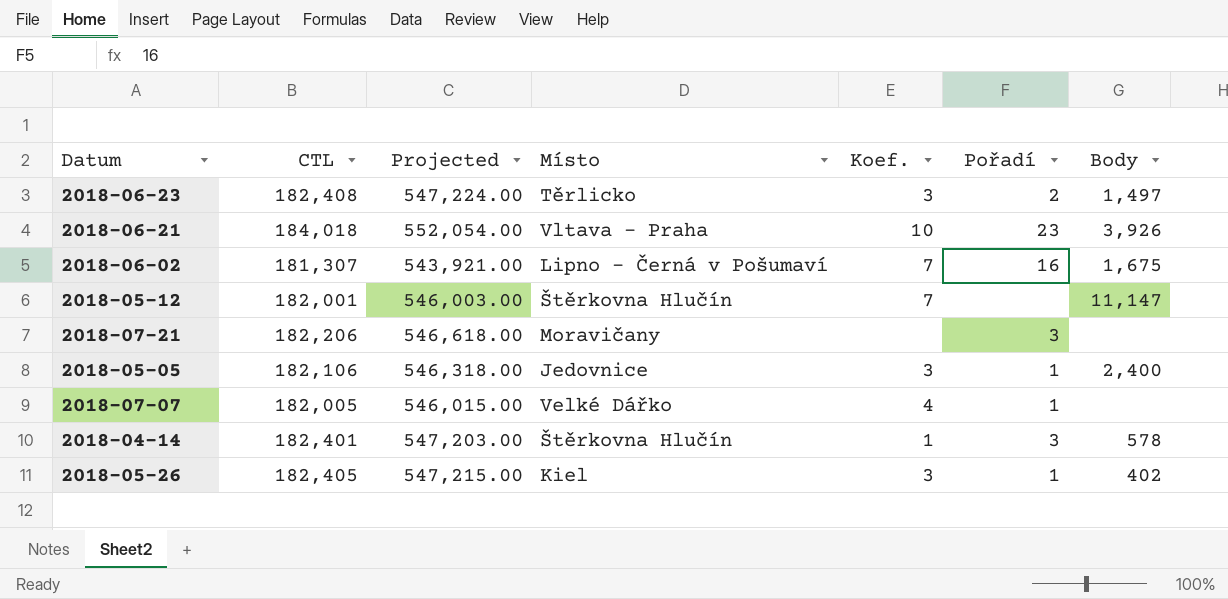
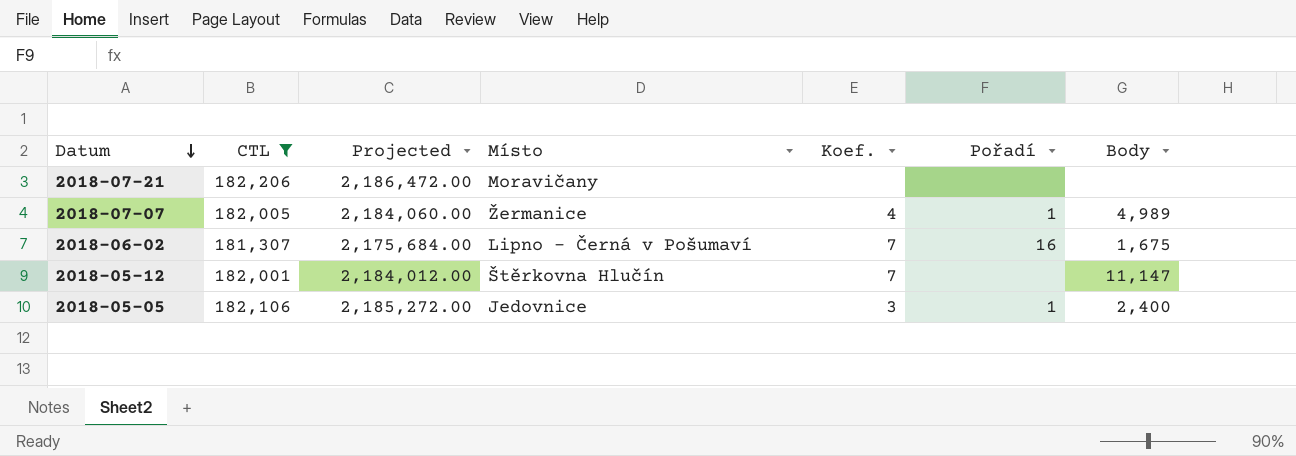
filter: none -> CTL <= 182,206
row order: none -> Datum descending
column Projected | formula: [CTL] * 3 -> [CTL] * 12
2018-07-21 | Pořadí: 3 -> none
2018-07-07 | Místo: Velké Dářko -> Žermanice
2018-07-07 | Body: none -> 4,989

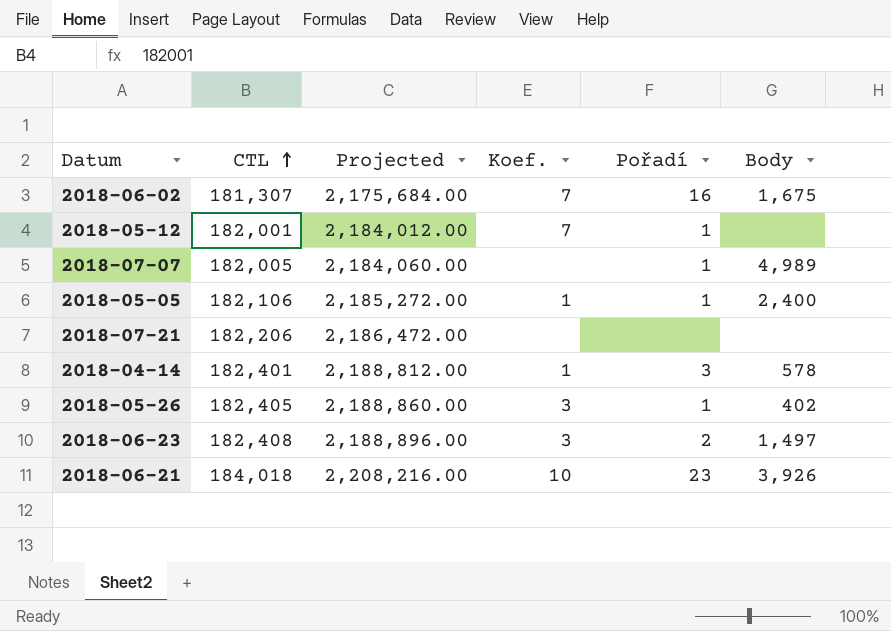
filter: CTL <= 182,206 -> none
row order: Datum descending -> CTL ascending
column Místo | position: 4 -> none
2018-05-12 | Pořadí: none -> 1
2018-05-12 | Body: 11,147 -> none
2018-07-07 | Koef.: 4 -> none
2018-05-05 | Koef.: 3 -> 1

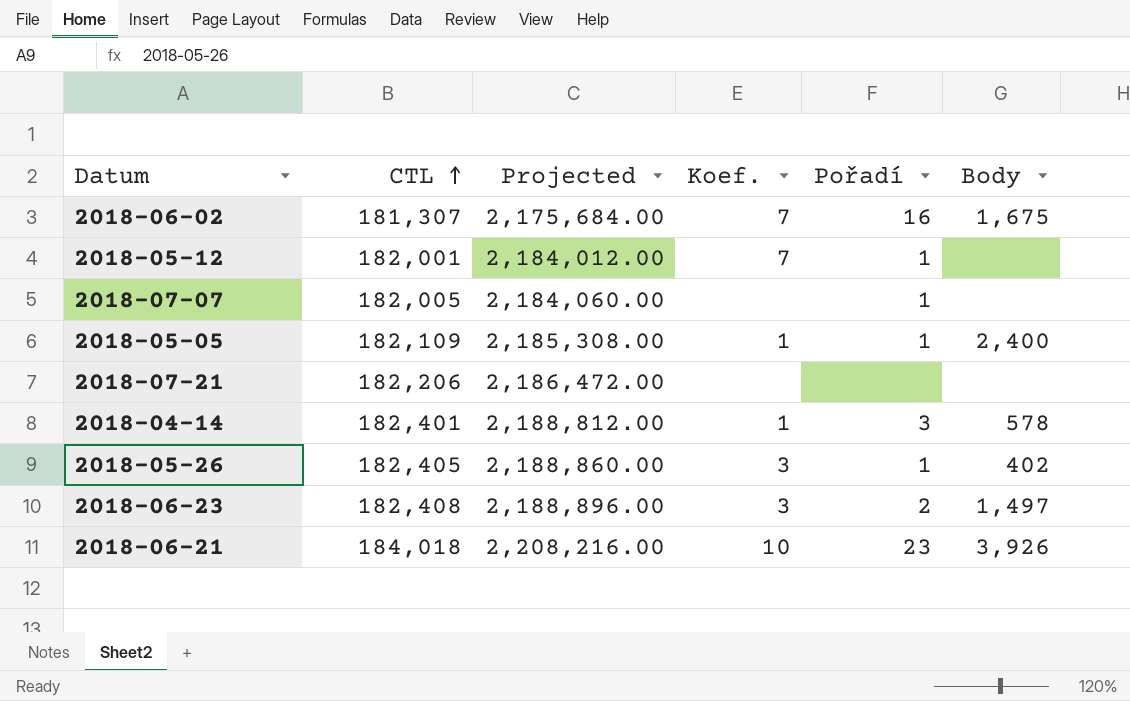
2018-07-07 | Body: 4,989 -> none
2018-05-05 | CTL: 182,106 -> 182,109
2018-05-05 | Projected: 2,185,272.00 -> 2,185,308.00

